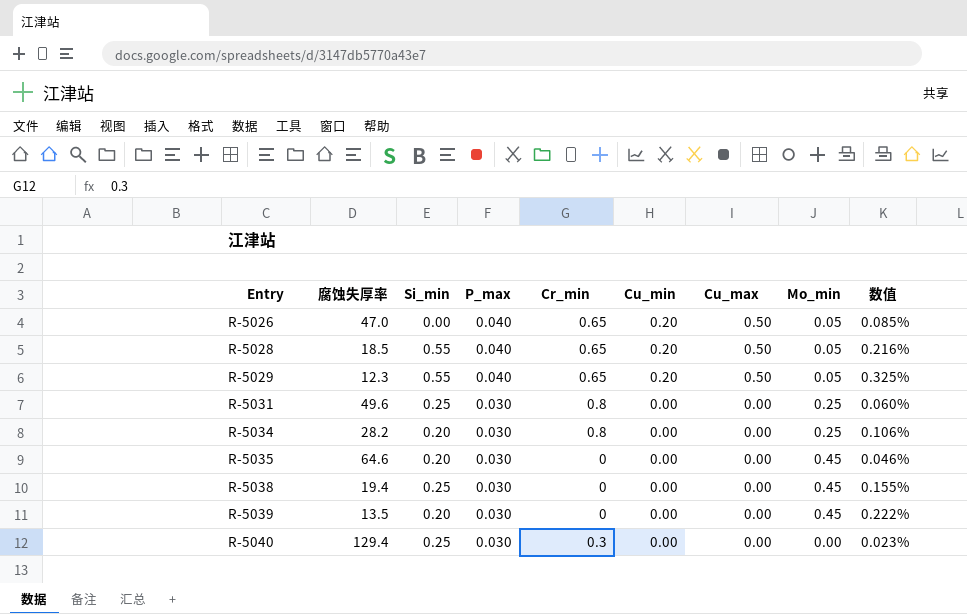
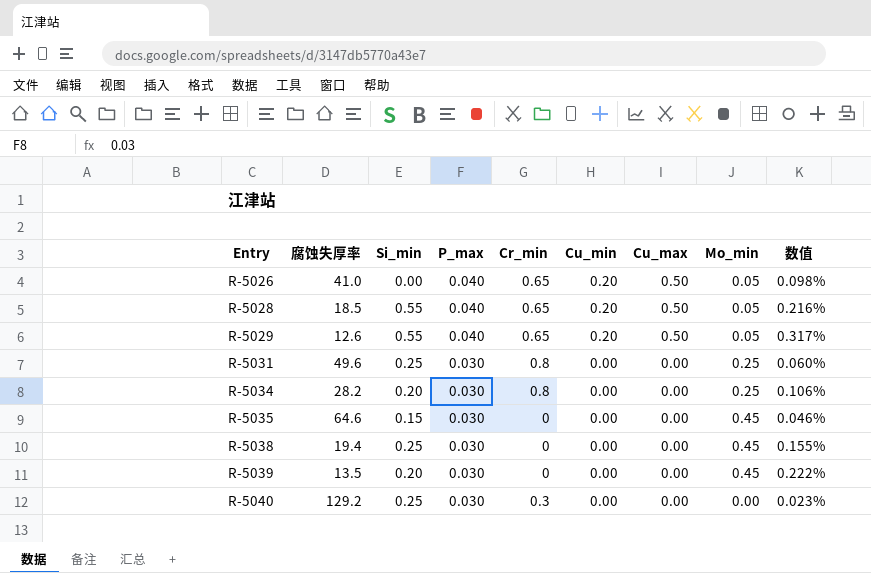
R-5026 | 腐蚀失厚率: 47.0 -> 41.0
R-5026 | 数值: 0.085% -> 0.098%
R-5029 | 腐蚀失厚率: 12.3 -> 12.6
R-5029 | 数值: 0.325% -> 0.317%
R-5035 | Si_min: 0.20 -> 0.15
R-5040 | 腐蚀失厚率: 129.4 -> 129.2

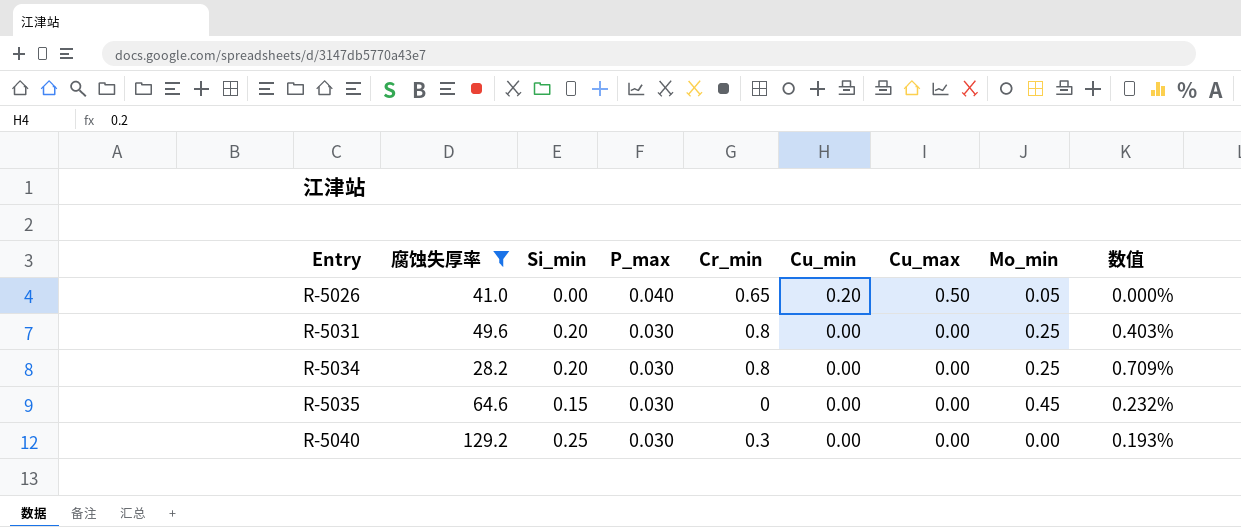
filter: none -> 腐蚀失厚率 >= 28.2
column 数值 | formula: [P_max] / [腐蚀失厚率] -> [Si_min] / [腐蚀失厚率]
R-5031 | Si_min: 0.25 -> 0.20

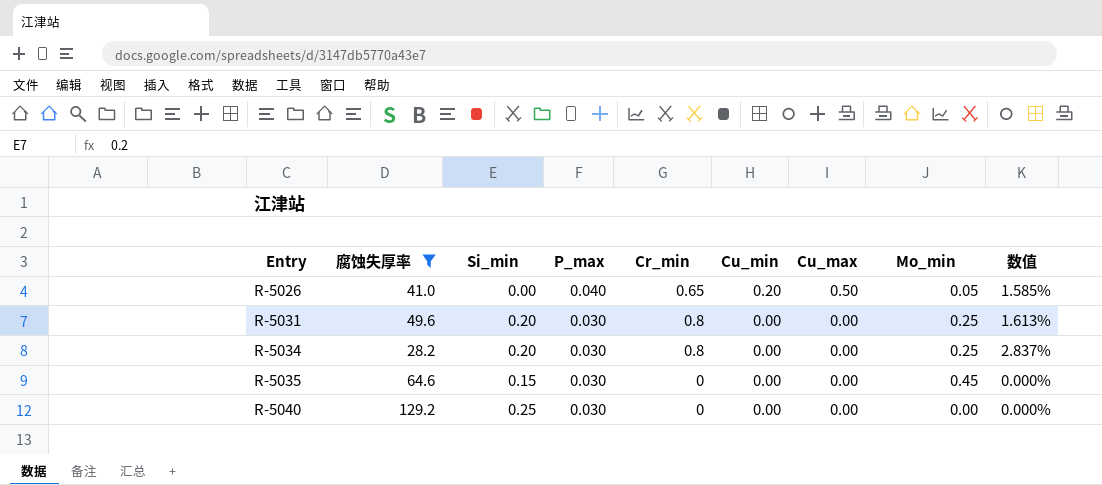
column 数值 | formula: [Si_min] / [腐蚀失厚率] -> [Cr_min] / [腐蚀失厚率]
R-5040 | Cr_min: 0.3 -> 0

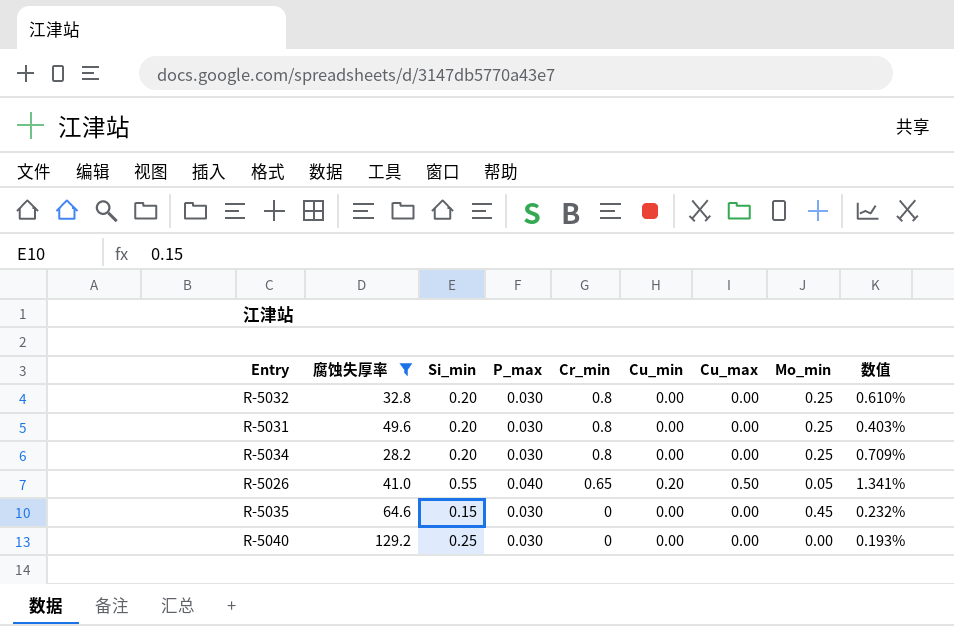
row order: Entry ascending -> Cr_min descending
column 数值 | formula: [Cr_min] / [腐蚀失厚率] -> [Si_min] / [腐蚀失厚率]
row R-5032: none -> 32.8 | 0.20 | 0.030 | 0.8 | 0.00 | 0.00 | 0.25 | 0.610%
R-5026 | Si_min: 0.00 -> 0.55

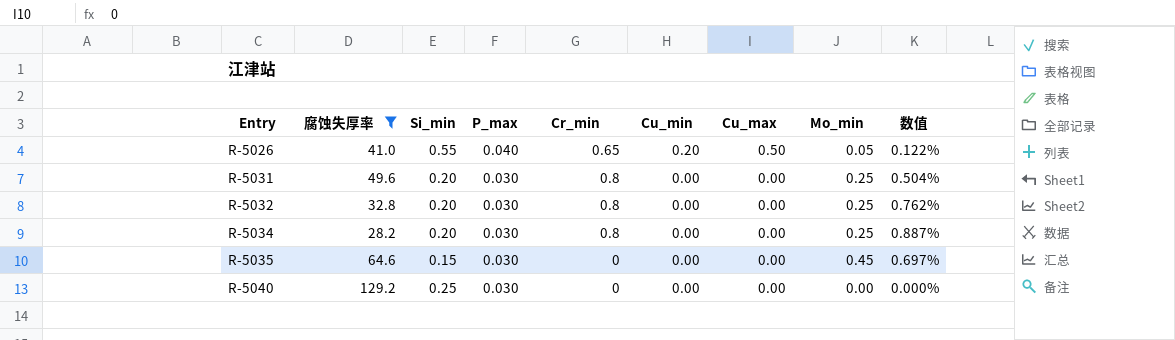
row order: Cr_min descending -> Entry ascending
column 数值 | formula: [Si_min] / [腐蚀失厚率] -> [Mo_min] / [腐蚀失厚率]

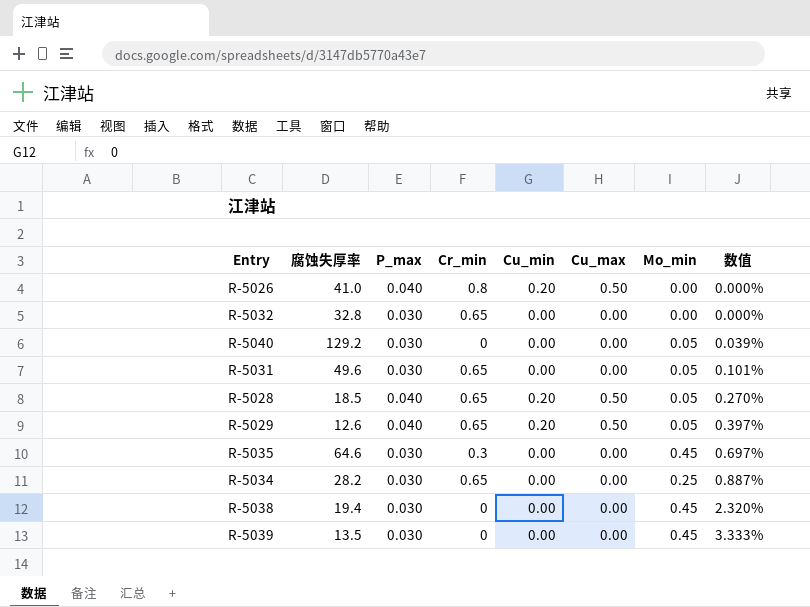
filter: 腐蚀失厚率 >= 28.2 -> none
row order: Entry ascending -> 数值 ascending
column Si_min | position: 3 -> none
R-5026 | Cr_min: 0.65 -> 0.8
R-5026 | Mo_min: 0.05 -> 0.00
R-5026 | 数值: 0.122% -> 0.000%
R-5032 | Cr_min: 0.8 -> 0.65
R-5032 | Mo_min: 0.25 -> 0.00
R-5032 | 数值: 0.762% -> 0.000%
R-5040 | Mo_min: 0.00 -> 0.05
R-5040 | 数值: 0.000% -> 0.039%
R-5031 | Cr_min: 0.8 -> 0.65
R-5031 | Mo_min: 0.25 -> 0.05
R-5031 | 数值: 0.504% -> 0.101%
R-5035 | Cr_min: 0 -> 0.3
R-5034 | Cr_min: 0.8 -> 0.65

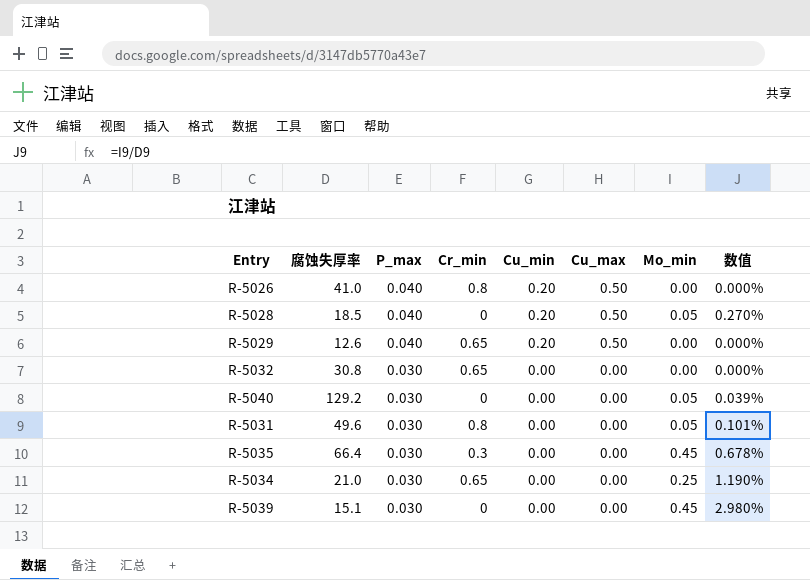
row order: 数值 ascending -> P_max descending
row R-5038: 19.4 | 0.030 | 0 | 0.00 | 0.00 | 0.45 | 2.320% -> none
R-5028 | Cr_min: 0.65 -> 0
R-5029 | Mo_min: 0.05 -> 0.00
R-5029 | 数值: 0.397% -> 0.000%
R-5032 | 腐蚀失厚率: 32.8 -> 30.8
R-5031 | Cr_min: 0.65 -> 0.8
R-5035 | 腐蚀失厚率: 64.6 -> 66.4
R-5035 | 数值: 0.697% -> 0.678%
R-5034 | 腐蚀失厚率: 28.2 -> 21.0
R-5034 | 数值: 0.887% -> 1.190%
R-5039 | 腐蚀失厚率: 13.5 -> 15.1
R-5039 | 数值: 3.333% -> 2.980%

